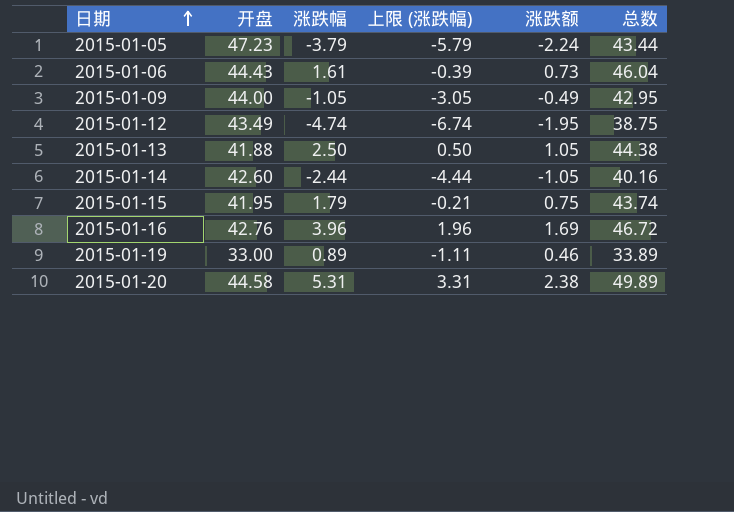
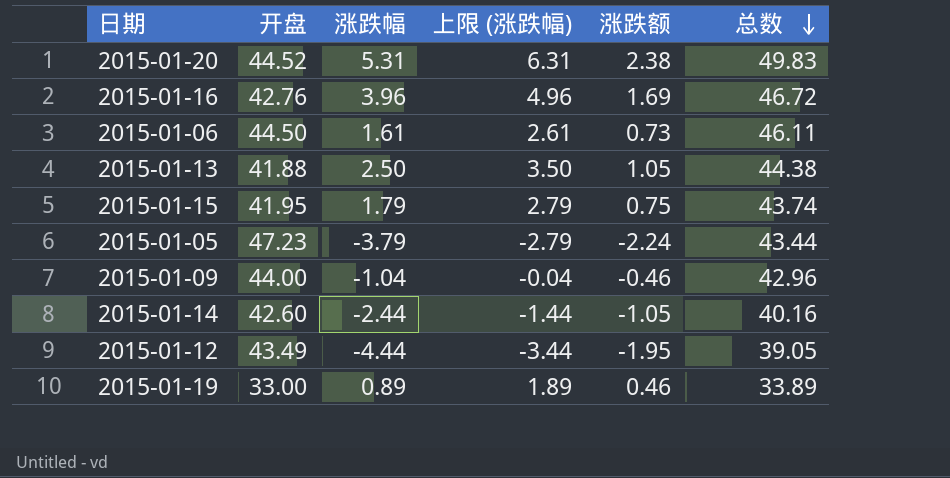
row order: 日期 ascending -> 总数 descending
column 上限 (涨跌幅) | formula: [涨跌幅] - 2 -> [涨跌幅] + 1
2015-01-20 | 开盘: 44.58 -> 44.52
2015-01-20 | 总数: 49.89 -> 49.83
2015-01-06 | 开盘: 44.43 -> 44.50
2015-01-06 | 总数: 46.04 -> 46.11
2015-01-09 | 涨跌幅: -1.05 -> -1.04
2015-01-09 | 涨跌额: -0.49 -> -0.46
2015-01-09 | 总数: 42.95 -> 42.96
2015-01-12 | 涨跌幅: -4.74 -> -4.44
2015-01-12 | 总数: 38.75 -> 39.05

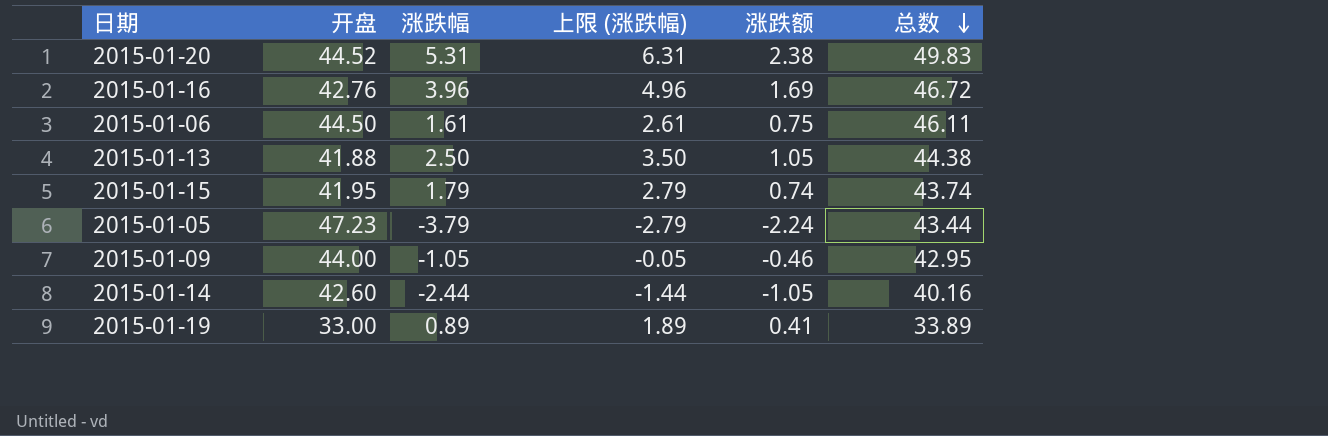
row 2015-01-12: 43.49 | -4.44 | -3.44 | -1.95 | 39.05 -> none
2015-01-06 | 涨跌额: 0.73 -> 0.75
2015-01-15 | 涨跌额: 0.75 -> 0.74
2015-01-09 | 涨跌幅: -1.04 -> -1.05
2015-01-09 | 上限 (涨跌幅): -0.04 -> -0.05
2015-01-09 | 总数: 42.96 -> 42.95
2015-01-19 | 涨跌额: 0.46 -> 0.41

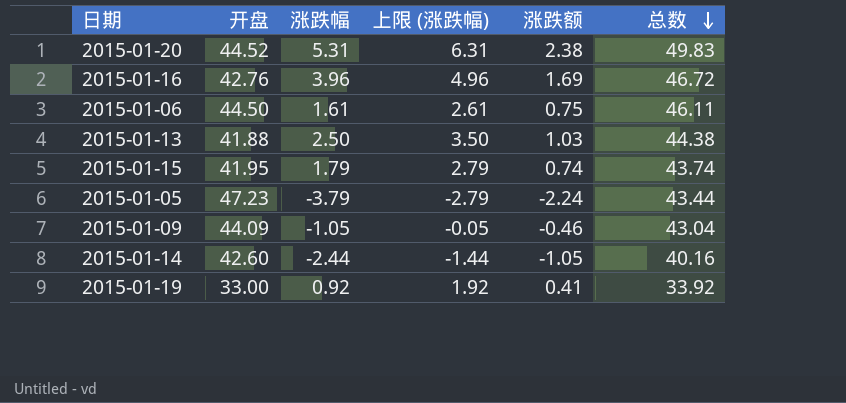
2015-01-13 | 涨跌额: 1.05 -> 1.03
2015-01-09 | 开盘: 44.00 -> 44.09
2015-01-09 | 总数: 42.95 -> 43.04
2015-01-19 | 涨跌幅: 0.89 -> 0.92
2015-01-19 | 上限 (涨跌幅): 1.89 -> 1.92
2015-01-19 | 总数: 33.89 -> 33.92

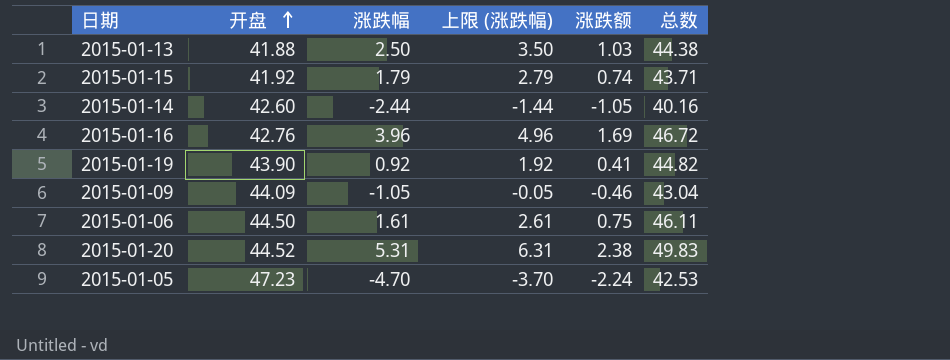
row order: 总数 descending -> 开盘 ascending
2015-01-15 | 开盘: 41.95 -> 41.92
2015-01-15 | 总数: 43.74 -> 43.71
2015-01-19 | 开盘: 33.00 -> 43.90
2015-01-19 | 总数: 33.92 -> 44.82
2015-01-05 | 涨跌幅: -3.79 -> -4.70
2015-01-05 | 上限 (涨跌幅): -2.79 -> -3.70
2015-01-05 | 总数: 43.44 -> 42.53

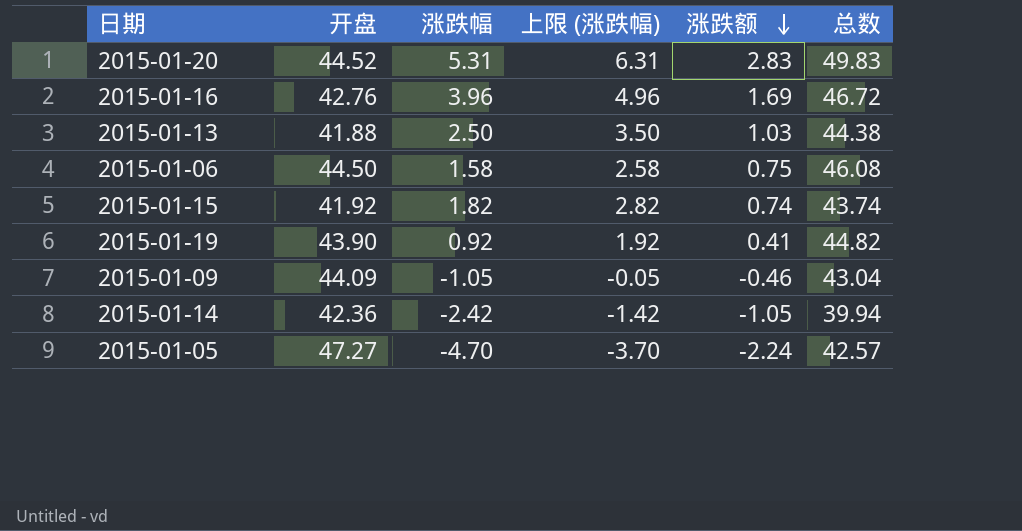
row order: 开盘 ascending -> 涨跌额 descending
2015-01-20 | 涨跌额: 2.38 -> 2.83
2015-01-06 | 涨跌幅: 1.61 -> 1.58
2015-01-06 | 上限 (涨跌幅): 2.61 -> 2.58
2015-01-06 | 总数: 46.11 -> 46.08
2015-01-15 | 涨跌幅: 1.79 -> 1.82
2015-01-15 | 上限 (涨跌幅): 2.79 -> 2.82
2015-01-15 | 总数: 43.71 -> 43.74
2015-01-14 | 开盘: 42.60 -> 42.36
2015-01-14 | 涨跌幅: -2.44 -> -2.42
2015-01-14 | 上限 (涨跌幅): -1.44 -> -1.42
2015-01-14 | 总数: 40.16 -> 39.94
2015-01-05 | 开盘: 47.23 -> 47.27
2015-01-05 | 总数: 42.53 -> 42.57

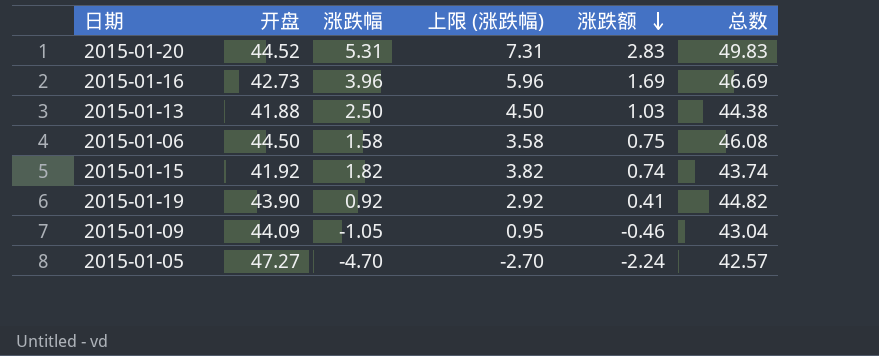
column 上限 (涨跌幅) | formula: [涨跌幅] + 1 -> [涨跌幅] + 2
row 2015-01-14: 42.36 | -2.42 | -1.42 | -1.05 | 39.94 -> none
2015-01-16 | 开盘: 42.76 -> 42.73
2015-01-16 | 总数: 46.72 -> 46.69

